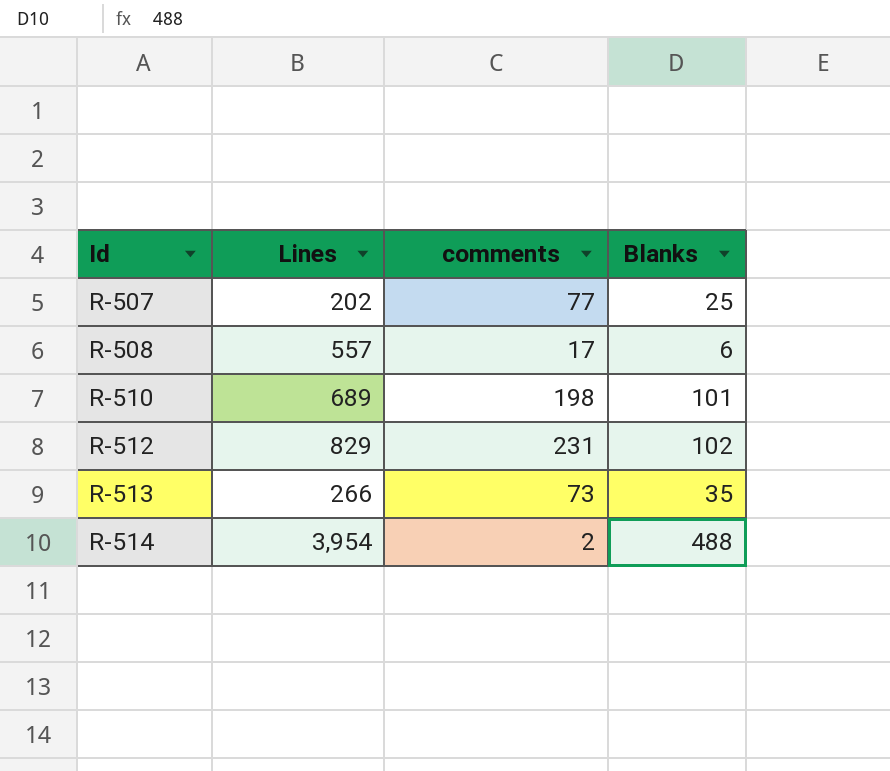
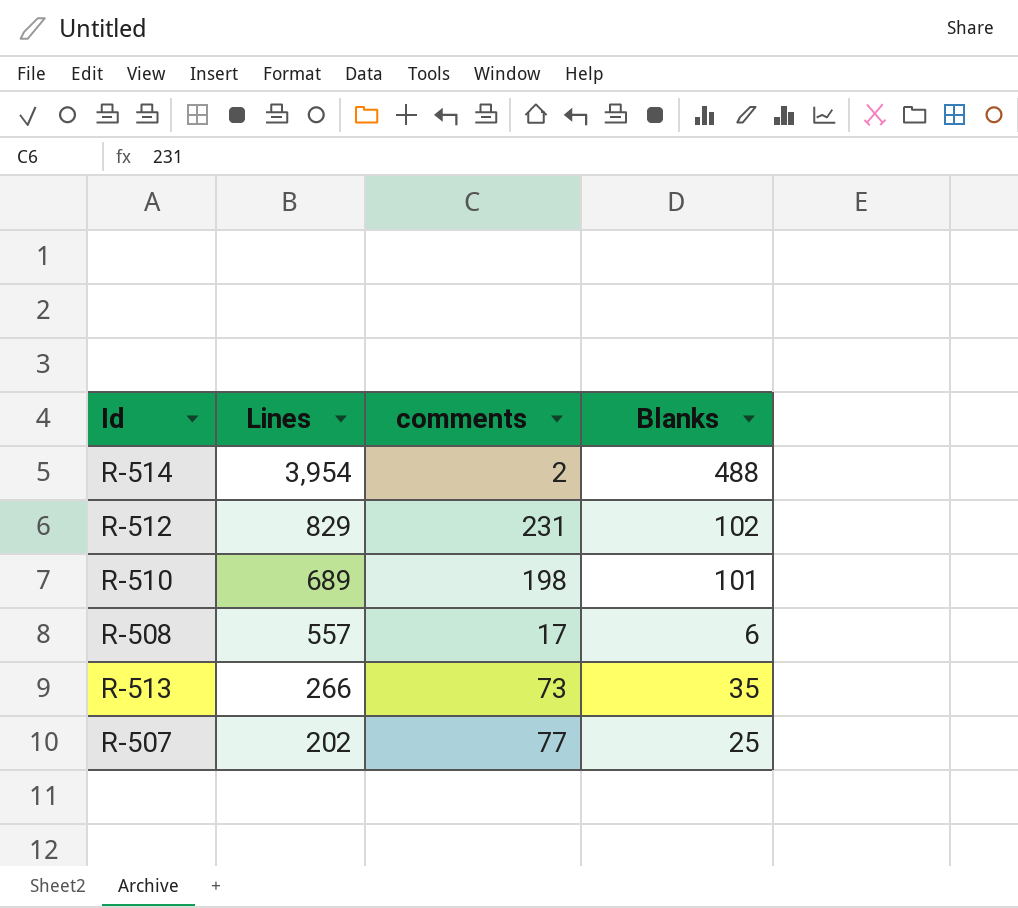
row order: Id ascending -> Lines descending

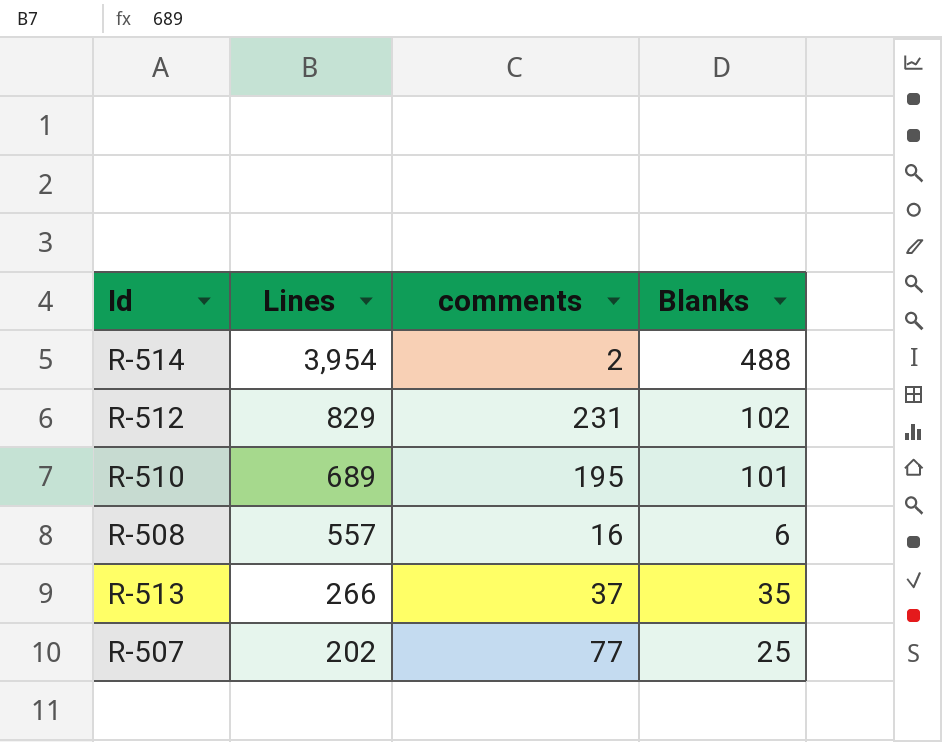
R-510 | comments: 198 -> 195
R-508 | comments: 17 -> 16
R-513 | comments: 73 -> 37

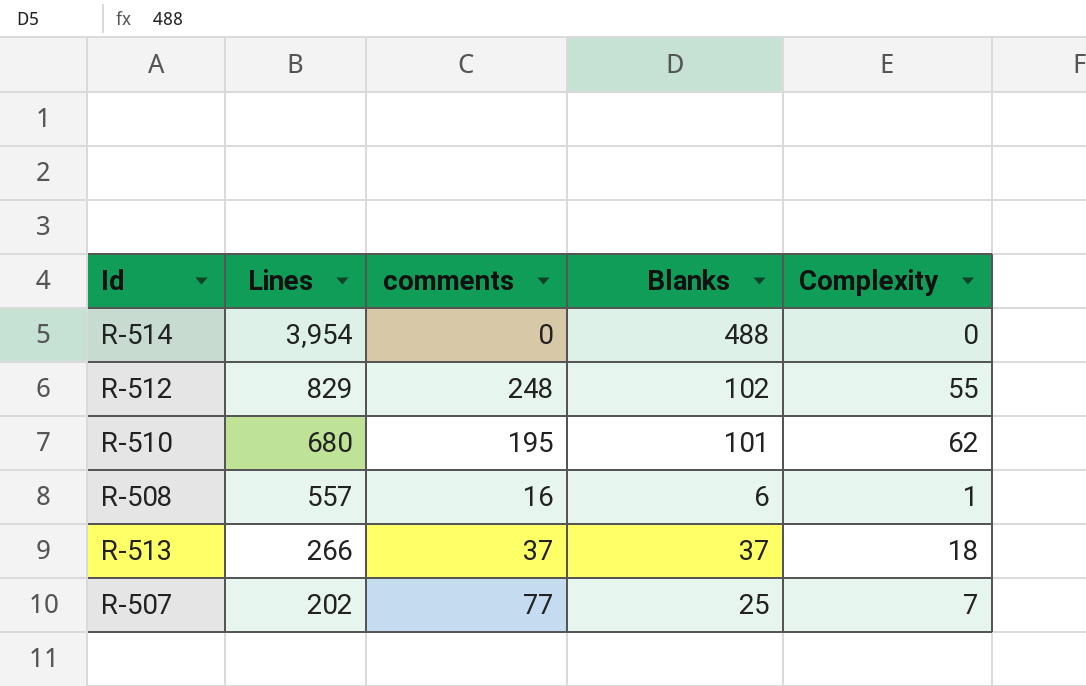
column Complexity | position: none -> 5
R-514 | comments: 2 -> 0
R-512 | comments: 231 -> 248
R-510 | Lines: 689 -> 680
R-513 | Blanks: 35 -> 37

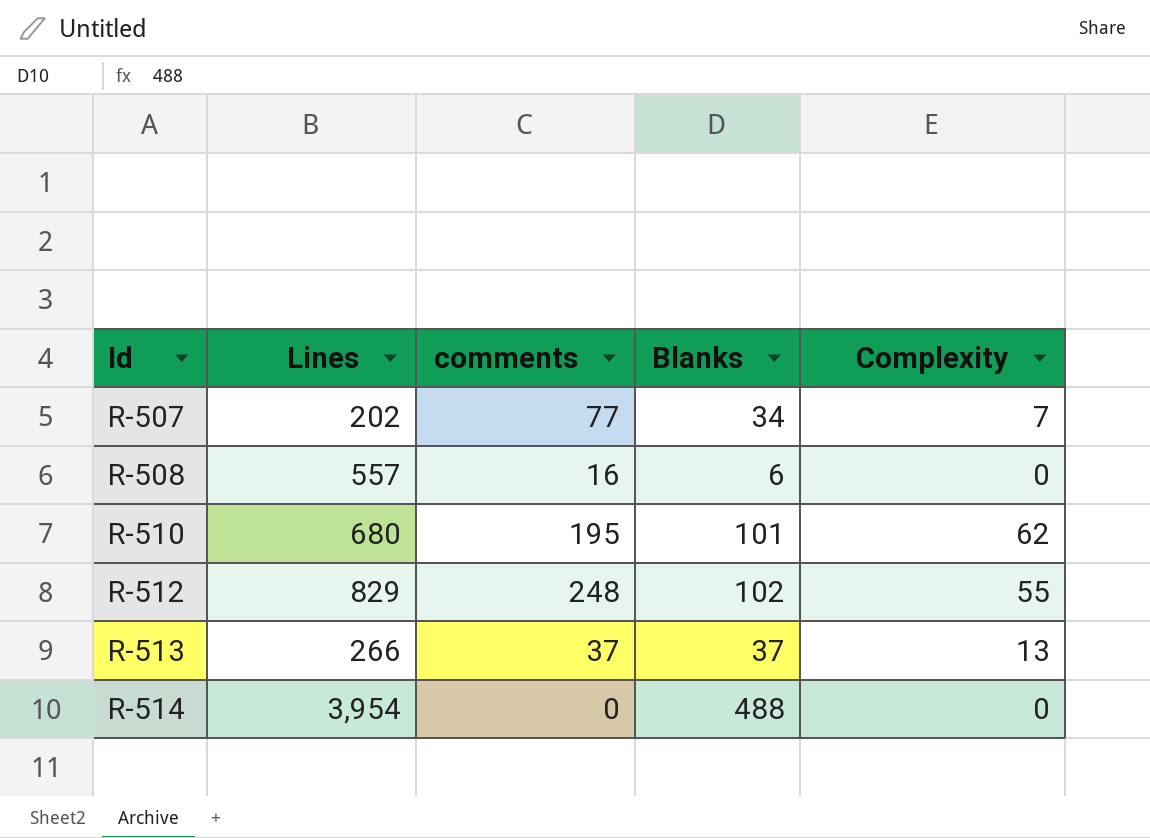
row order: Lines descending -> Id ascending
R-507 | Blanks: 25 -> 34
R-508 | Complexity: 1 -> 0
R-513 | Complexity: 18 -> 13

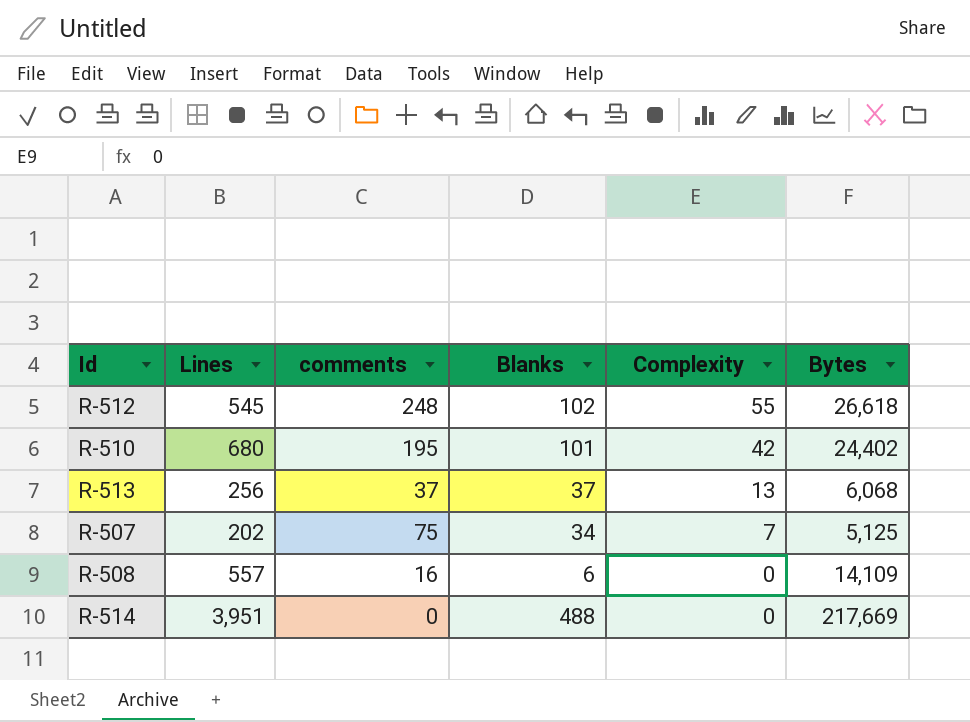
row order: Id ascending -> Complexity descending
column Bytes | position: none -> 6
R-512 | Lines: 829 -> 545
R-510 | Complexity: 62 -> 42
R-513 | Lines: 266 -> 256
R-507 | comments: 77 -> 75
R-514 | Lines: 3,954 -> 3,951

